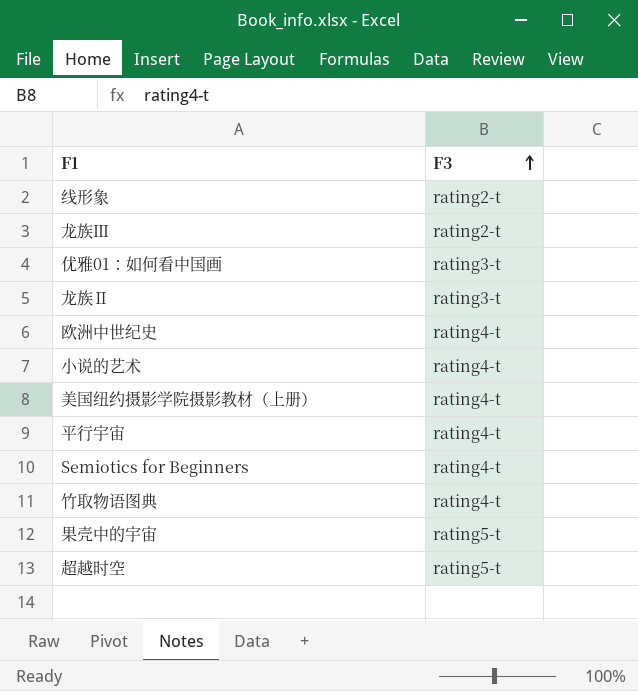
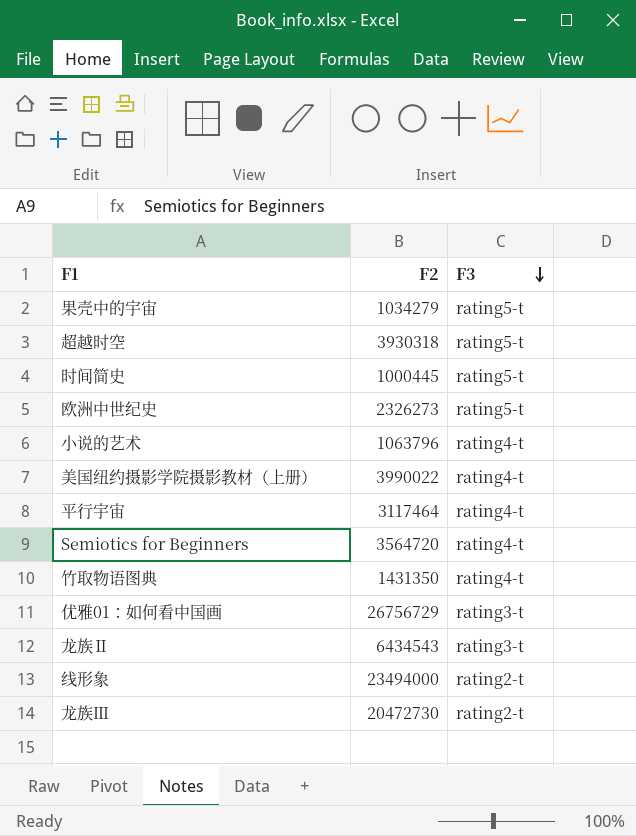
row order: F3 ascending -> F3 descending
column F2 | position: none -> 2
row 时间简史: none -> 1000445 | rating5-t
欧洲中世纪史 | F3: rating4-t -> rating5-t

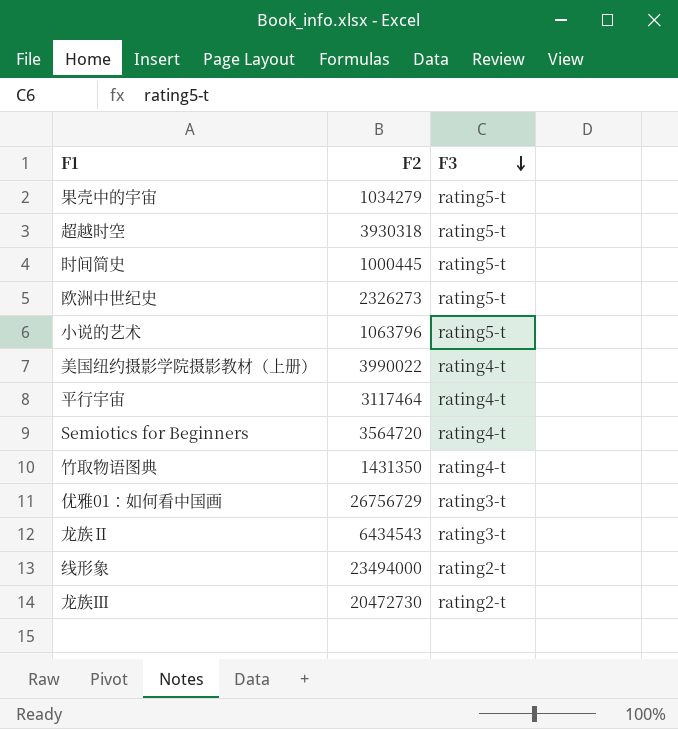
小说的艺术 | F3: rating4-t -> rating5-t

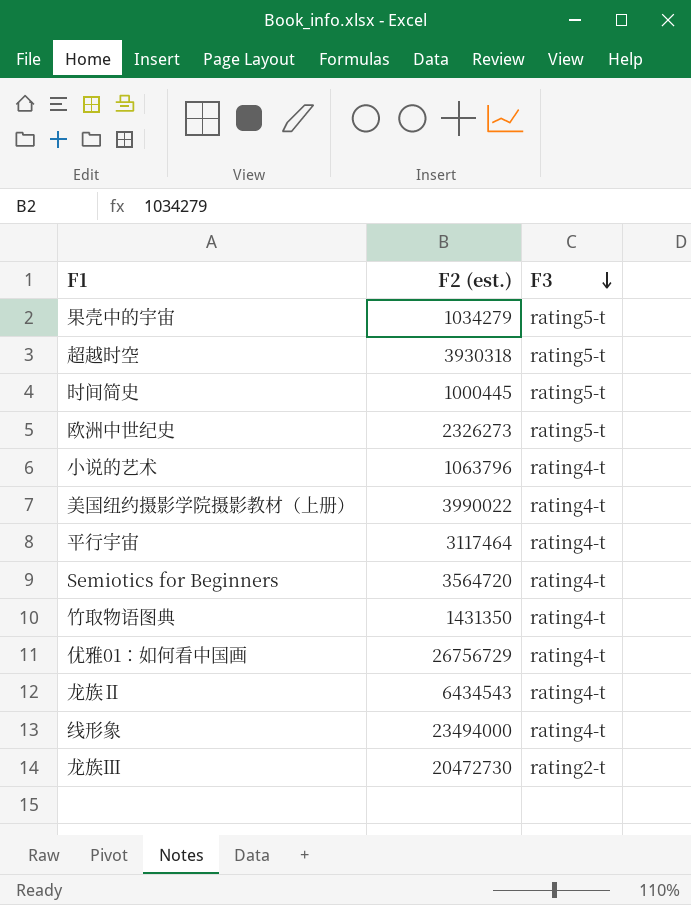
column name: F2 -> F2 (est.)
小说的艺术 | F3: rating5-t -> rating4-t
优雅01：如何看中国画 | F3: rating3-t -> rating4-t
龙族Ⅱ | F3: rating3-t -> rating4-t
线形象 | F3: rating2-t -> rating4-t

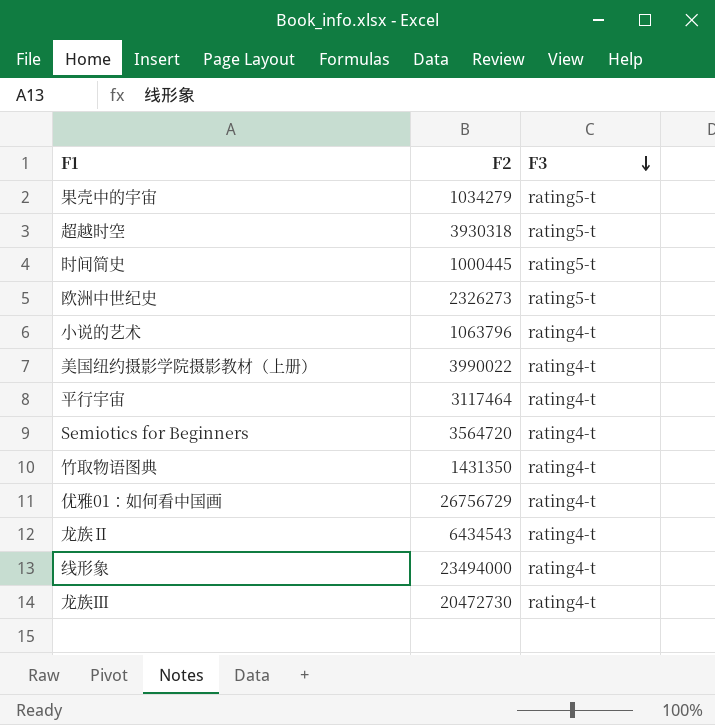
column name: F2 (est.) -> F2
龙族Ⅲ | F3: rating2-t -> rating4-t

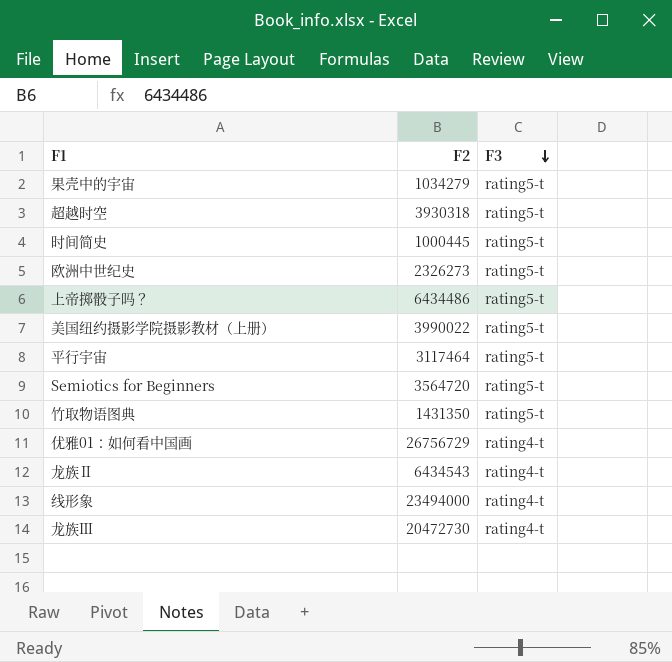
row 小说的艺术: 1063796 | rating4-t -> none
row 上帝掷骰子吗？: none -> 6434486 | rating5-t
美国纽约摄影学院摄影教材（上册） | F3: rating4-t -> rating5-t
平行宇宙 | F3: rating4-t -> rating5-t
Semiotics for Beginners | F3: rating4-t -> rating5-t
竹取物语图典 | F3: rating4-t -> rating5-t

